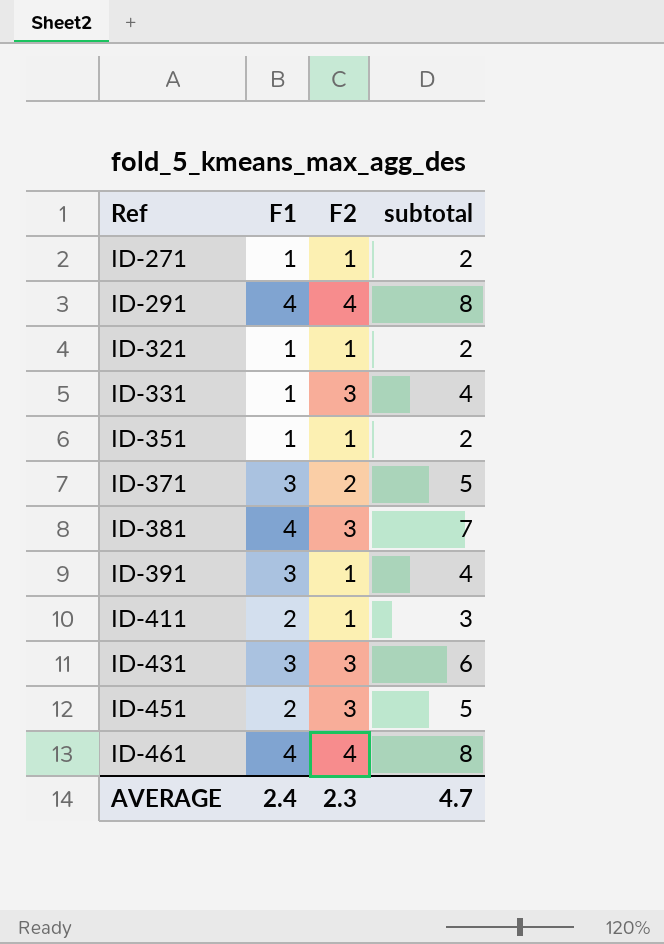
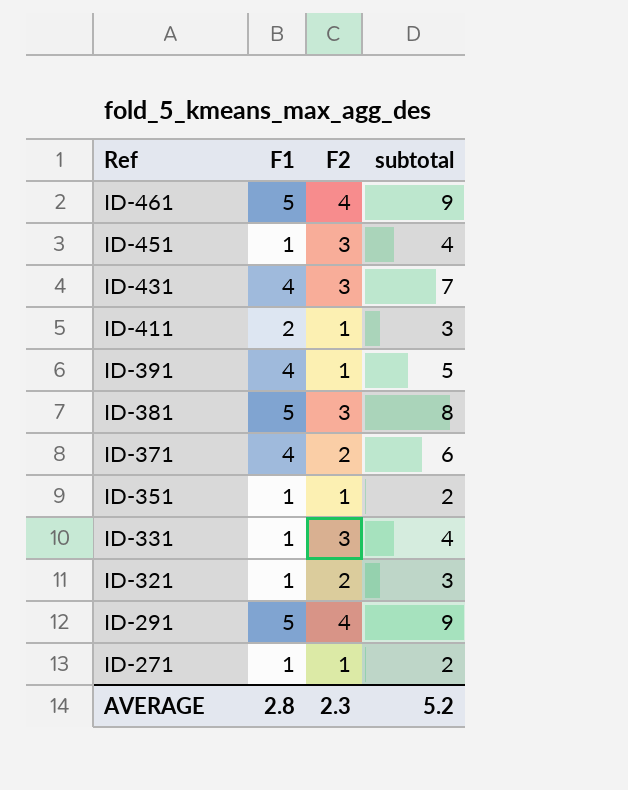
row order: Ref ascending -> Ref descending
ID-461 | F1: 4 -> 5
ID-461 | subtotal: 8 -> 9
ID-451 | F1: 2 -> 1
ID-451 | subtotal: 5 -> 4
ID-431 | F1: 3 -> 4
ID-431 | subtotal: 6 -> 7
ID-391 | F1: 3 -> 4
ID-391 | subtotal: 4 -> 5
ID-381 | F1: 4 -> 5
ID-381 | subtotal: 7 -> 8
ID-371 | F1: 3 -> 4
ID-371 | subtotal: 5 -> 6
ID-321 | F2: 1 -> 2
ID-321 | subtotal: 2 -> 3
ID-291 | F1: 4 -> 5
ID-291 | subtotal: 8 -> 9
AVERAGE | F1: 2.4 -> 2.8
AVERAGE | subtotal: 4.7 -> 5.2

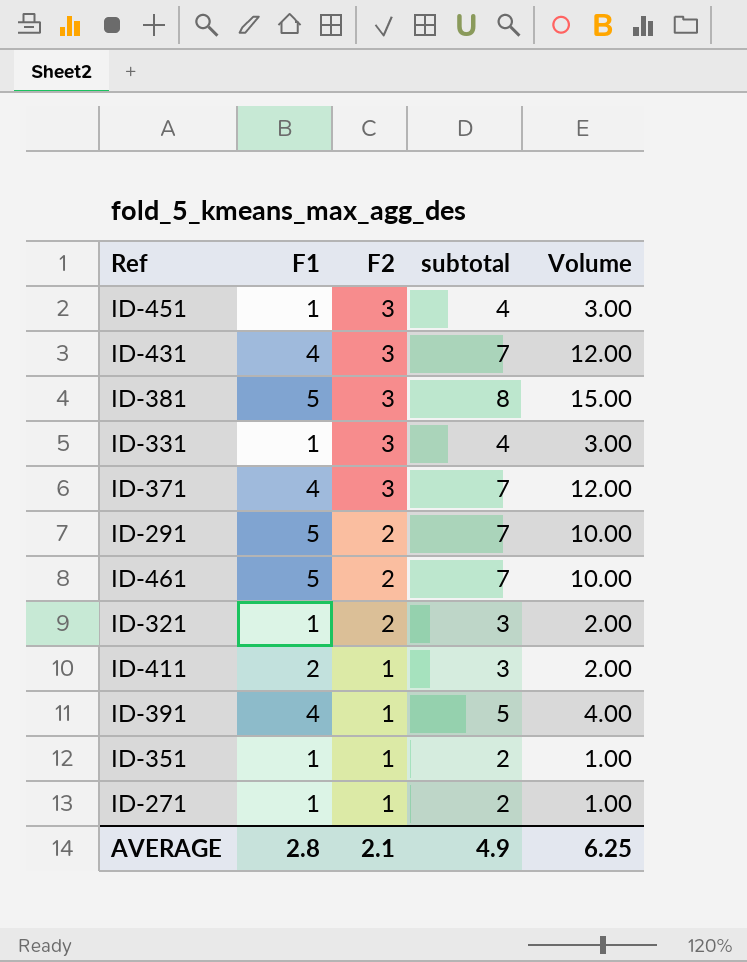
row order: Ref descending -> F2 descending
column Volume | formula: none -> [F1] * [F2]
ID-371 | F2: 2 -> 3
ID-371 | subtotal: 6 -> 7
ID-291 | F2: 4 -> 2
ID-291 | subtotal: 9 -> 7
ID-461 | F2: 4 -> 2
ID-461 | subtotal: 9 -> 7
AVERAGE | F2: 2.3 -> 2.1
AVERAGE | subtotal: 5.2 -> 4.9

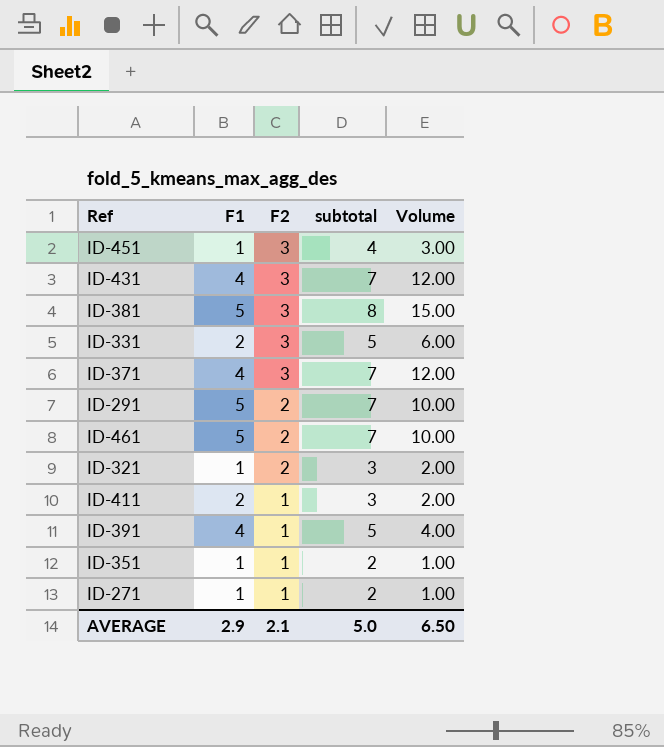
ID-331 | F1: 1 -> 2
ID-331 | subtotal: 4 -> 5
ID-331 | Volume: 3.00 -> 6.00
AVERAGE | F1: 2.8 -> 2.9
AVERAGE | subtotal: 4.9 -> 5.0
AVERAGE | Volume: 6.25 -> 6.50

